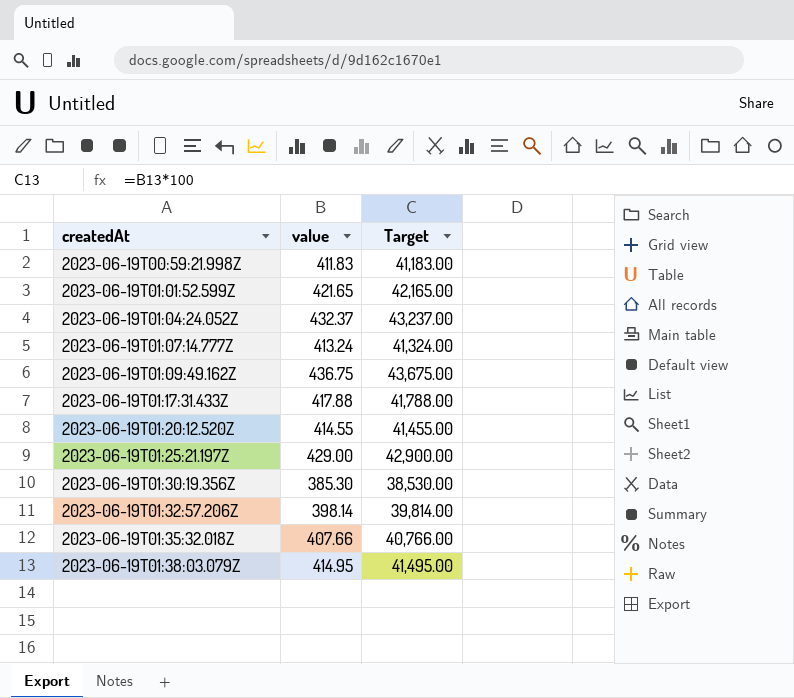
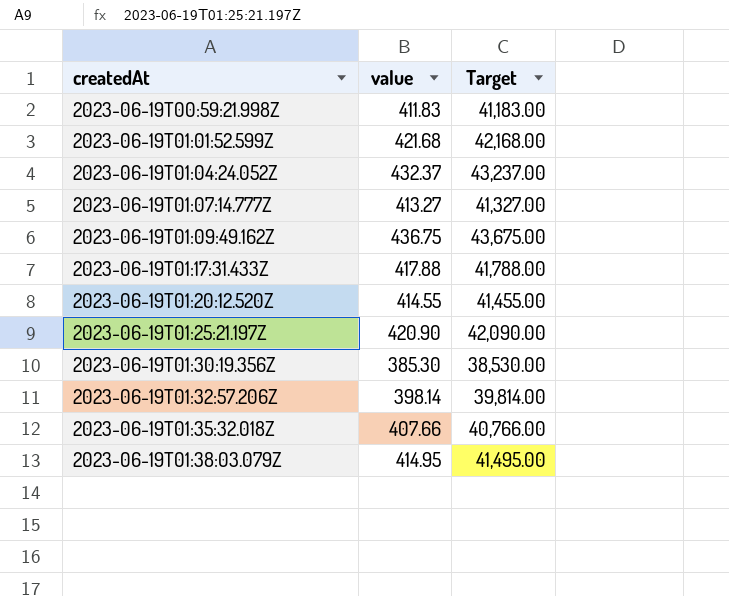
2023-06-19T01:01:52.599Z | value: 421.65 -> 421.68
2023-06-19T01:01:52.599Z | Target: 42,165.00 -> 42,168.00
2023-06-19T01:07:14.777Z | value: 413.24 -> 413.27
2023-06-19T01:07:14.777Z | Target: 41,324.00 -> 41,327.00
2023-06-19T01:25:21.197Z | value: 429.00 -> 420.90
2023-06-19T01:25:21.197Z | Target: 42,900.00 -> 42,090.00

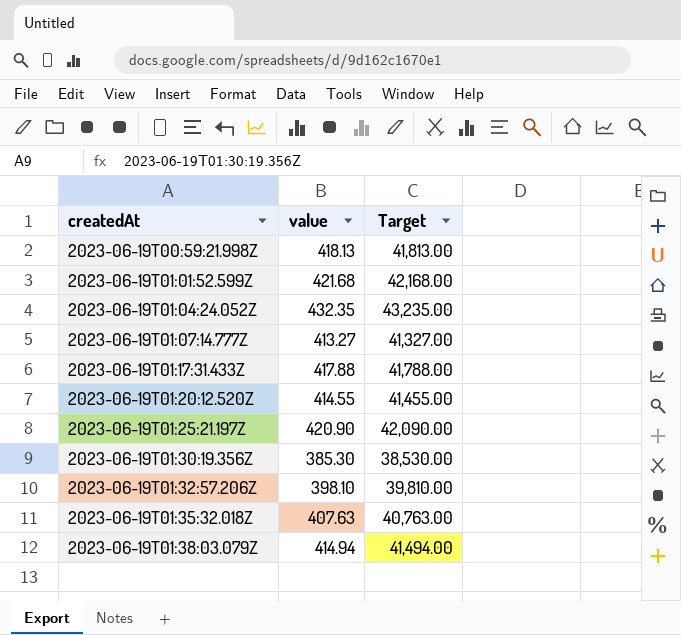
row 2023-06-19T01:09:49.162Z: 436.75 | 43,675.00 -> none
2023-06-19T00:59:21.998Z | value: 411.83 -> 418.13
2023-06-19T00:59:21.998Z | Target: 41,183.00 -> 41,813.00
2023-06-19T01:04:24.052Z | value: 432.37 -> 432.35
2023-06-19T01:04:24.052Z | Target: 43,237.00 -> 43,235.00
2023-06-19T01:32:57.206Z | value: 398.14 -> 398.10
2023-06-19T01:32:57.206Z | Target: 39,814.00 -> 39,810.00
2023-06-19T01:35:32.018Z | value: 407.66 -> 407.63
2023-06-19T01:35:32.018Z | Target: 40,766.00 -> 40,763.00
2023-06-19T01:38:03.079Z | value: 414.95 -> 414.94
2023-06-19T01:38:03.079Z | Target: 41,495.00 -> 41,494.00

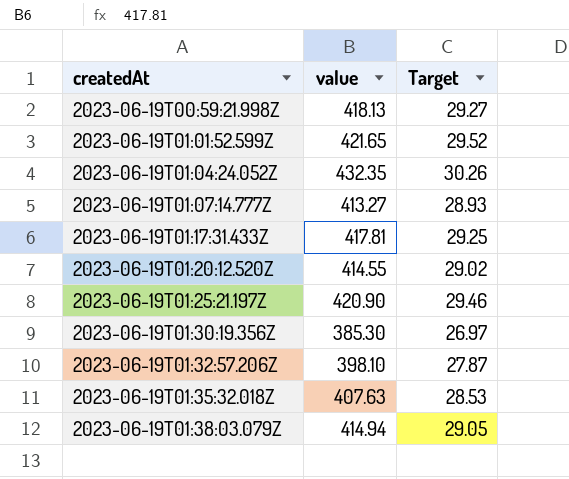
column Target | formula: [value] * 100 -> [value] * 0.07
2023-06-19T01:01:52.599Z | value: 421.68 -> 421.65
2023-06-19T01:17:31.433Z | value: 417.88 -> 417.81

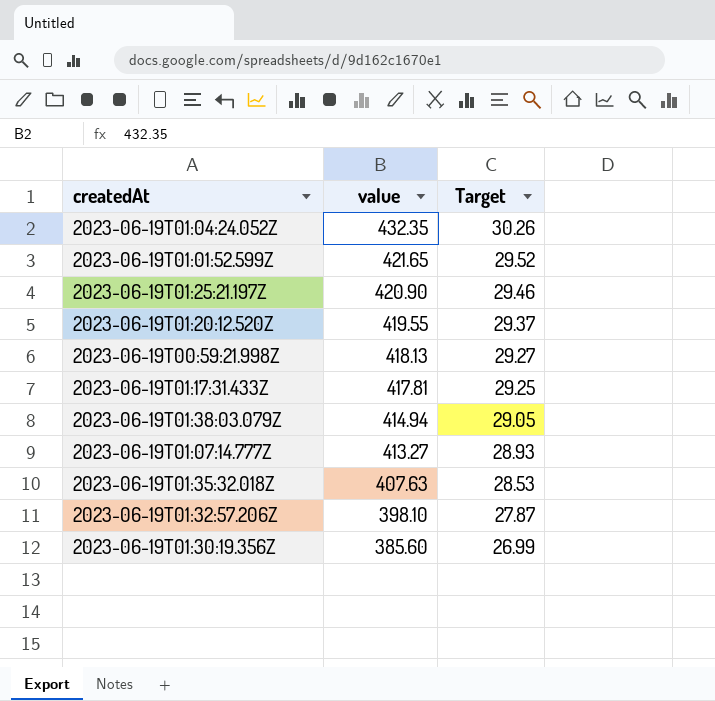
row order: createdAt ascending -> value descending
2023-06-19T01:20:12.520Z | value: 414.55 -> 419.55
2023-06-19T01:20:12.520Z | Target: 29.02 -> 29.37
2023-06-19T01:30:19.356Z | value: 385.30 -> 385.60
2023-06-19T01:30:19.356Z | Target: 26.97 -> 26.99

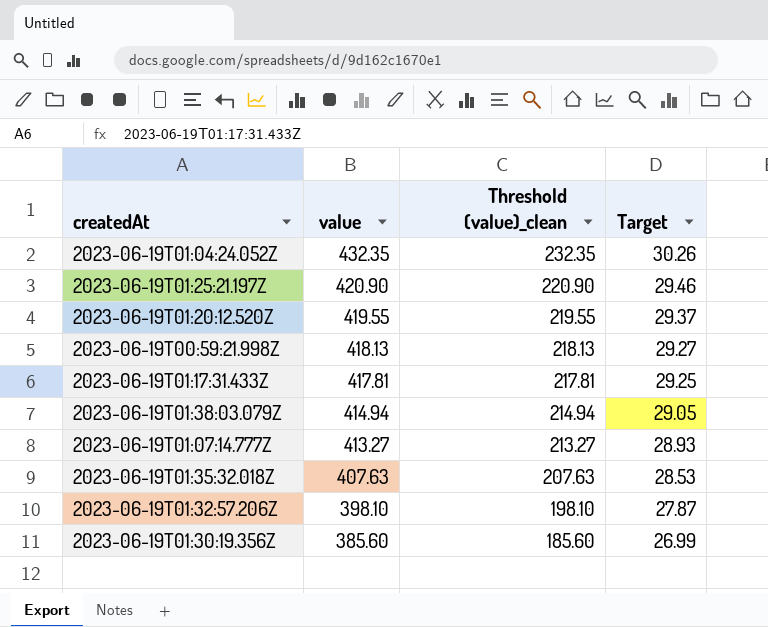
column Threshold (value)_clean | formula: none -> [value] - 200
row 2023-06-19T01:01:52.599Z: 421.65 | 29.52 -> none

